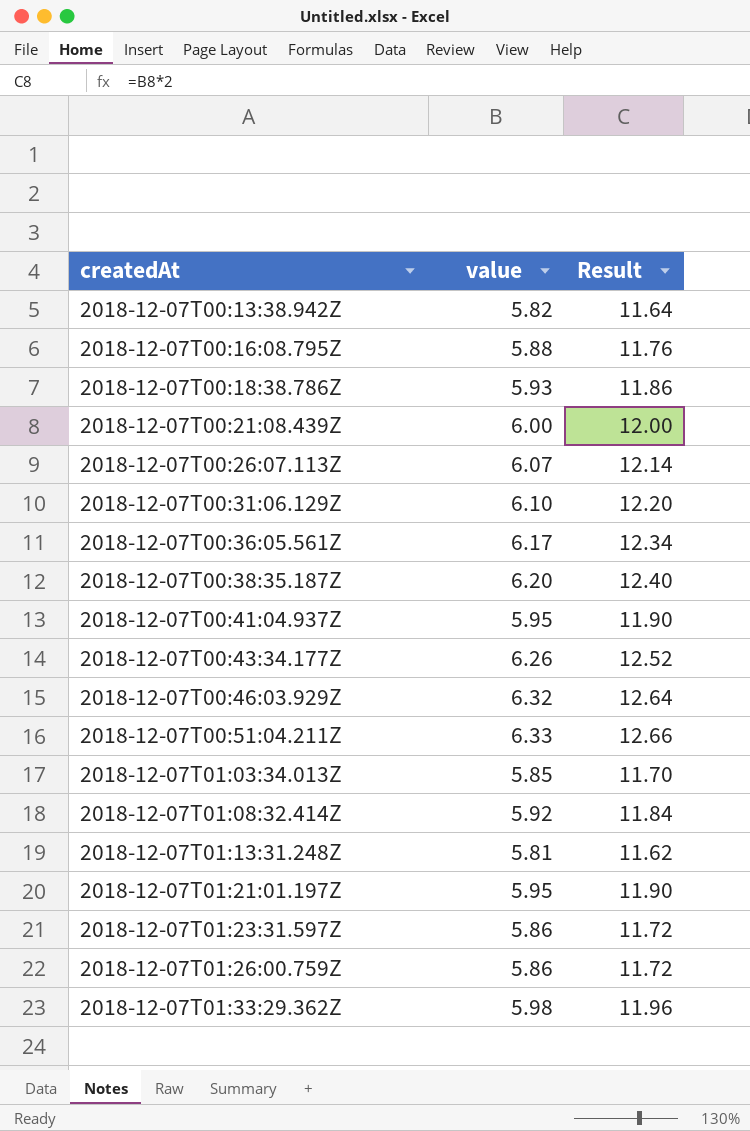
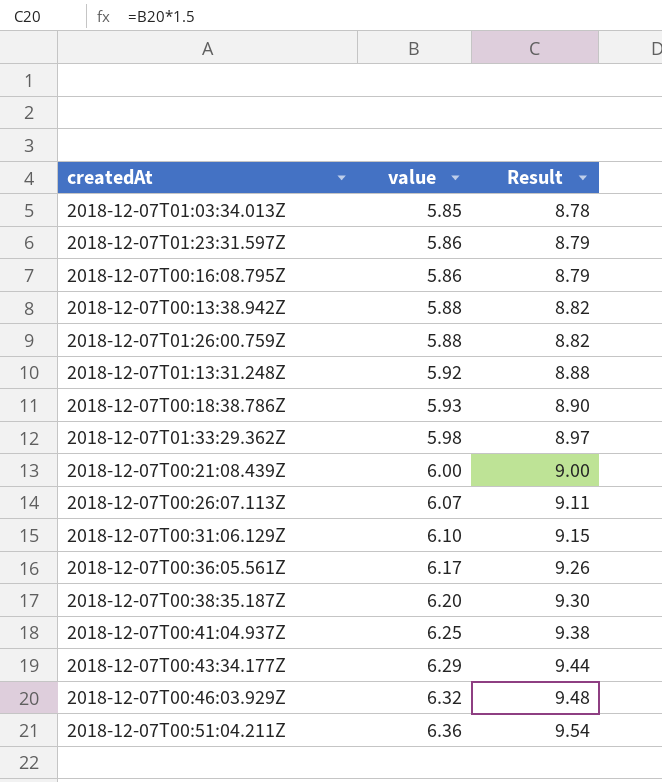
row order: createdAt ascending -> value ascending
column Result | formula: [value] * 2 -> [value] * 1.5
row 2018-12-07T01:08:32.414Z: 5.92 | 11.84 -> none
row 2018-12-07T01:21:01.197Z: 5.95 | 11.90 -> none
2018-12-07T00:16:08.795Z | value: 5.88 -> 5.86
2018-12-07T00:13:38.942Z | value: 5.82 -> 5.88
2018-12-07T01:26:00.759Z | value: 5.86 -> 5.88
2018-12-07T01:13:31.248Z | value: 5.81 -> 5.92
2018-12-07T00:41:04.937Z | value: 5.95 -> 6.25
2018-12-07T00:43:34.177Z | value: 6.26 -> 6.29
2018-12-07T00:51:04.211Z | value: 6.33 -> 6.36

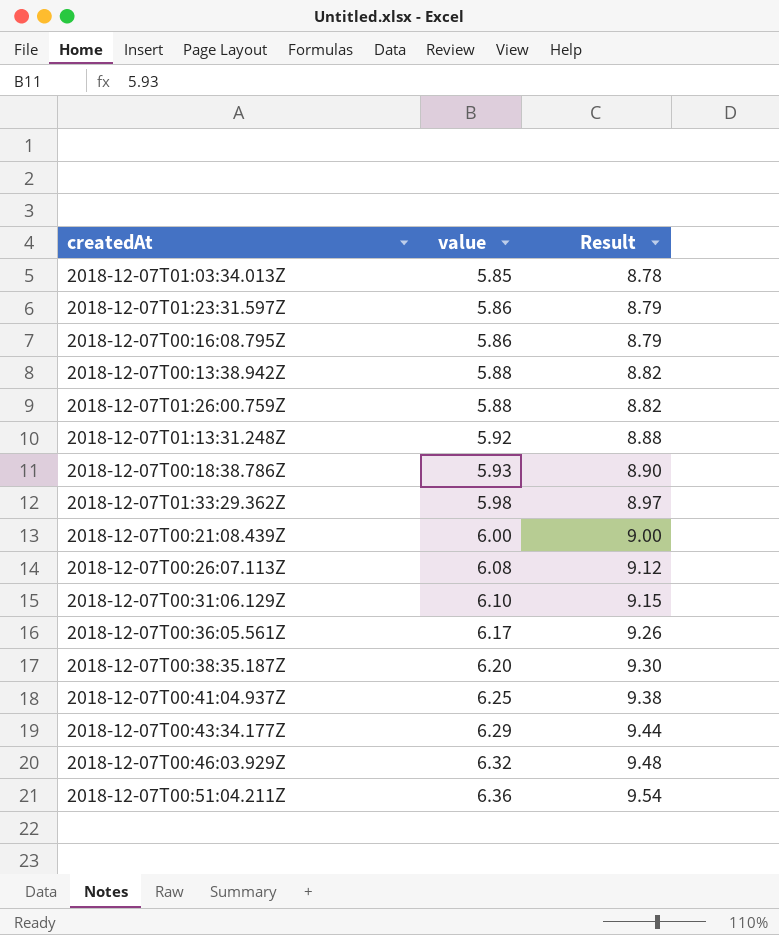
2018-12-07T00:26:07.113Z | value: 6.07 -> 6.08
2018-12-07T00:26:07.113Z | Result: 9.11 -> 9.12

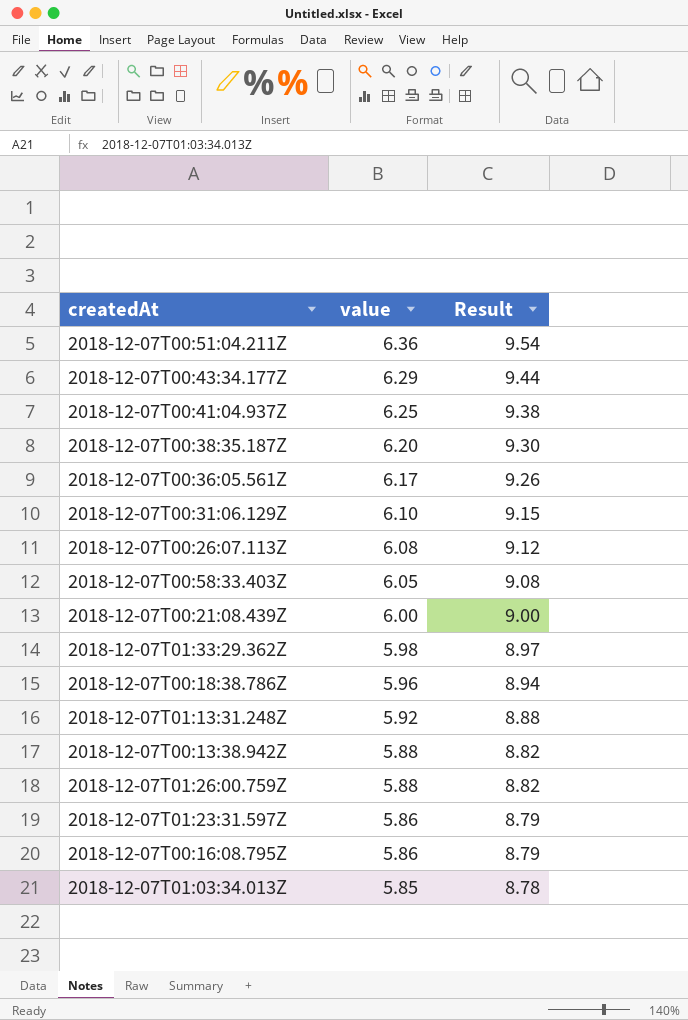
row order: value ascending -> value descending
row 2018-12-07T00:46:03.929Z: 6.32 | 9.48 -> none
row 2018-12-07T00:58:33.403Z: none -> 6.05 | 9.08
2018-12-07T00:18:38.786Z | value: 5.93 -> 5.96
2018-12-07T00:18:38.786Z | Result: 8.90 -> 8.94

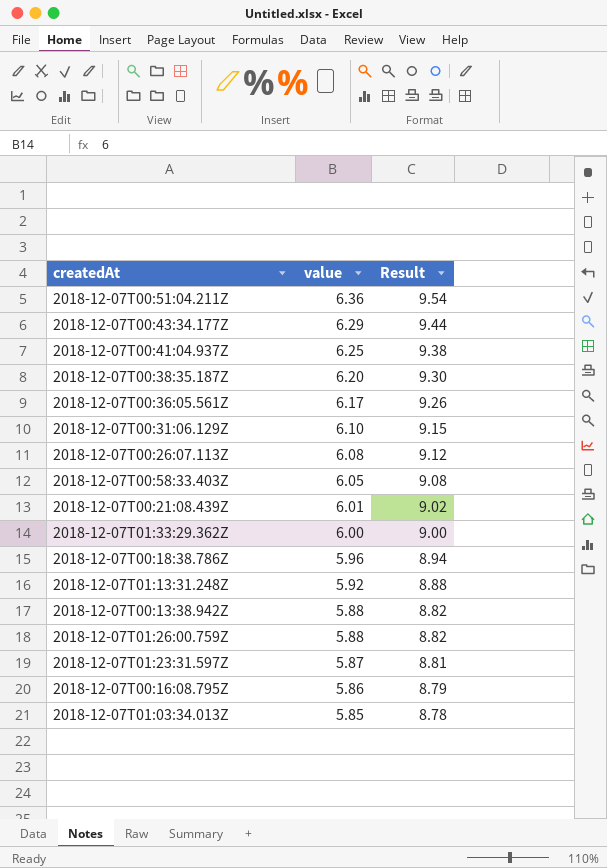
2018-12-07T00:21:08.439Z | value: 6.00 -> 6.01
2018-12-07T00:21:08.439Z | Result: 9.00 -> 9.02
2018-12-07T01:33:29.362Z | value: 5.98 -> 6.00
2018-12-07T01:33:29.362Z | Result: 8.97 -> 9.00
2018-12-07T01:23:31.597Z | value: 5.86 -> 5.87
2018-12-07T01:23:31.597Z | Result: 8.79 -> 8.81

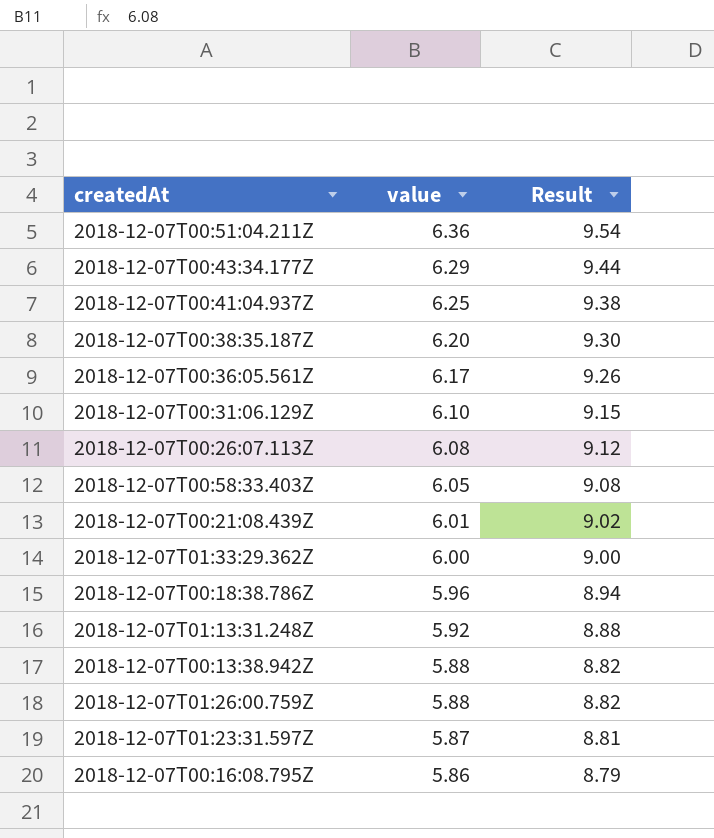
row 2018-12-07T01:03:34.013Z: 5.85 | 8.78 -> none

